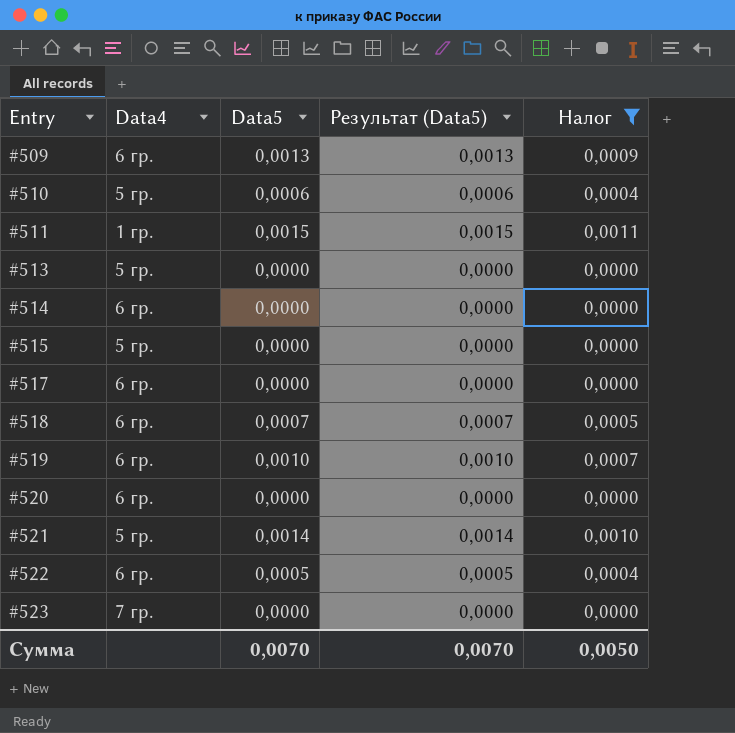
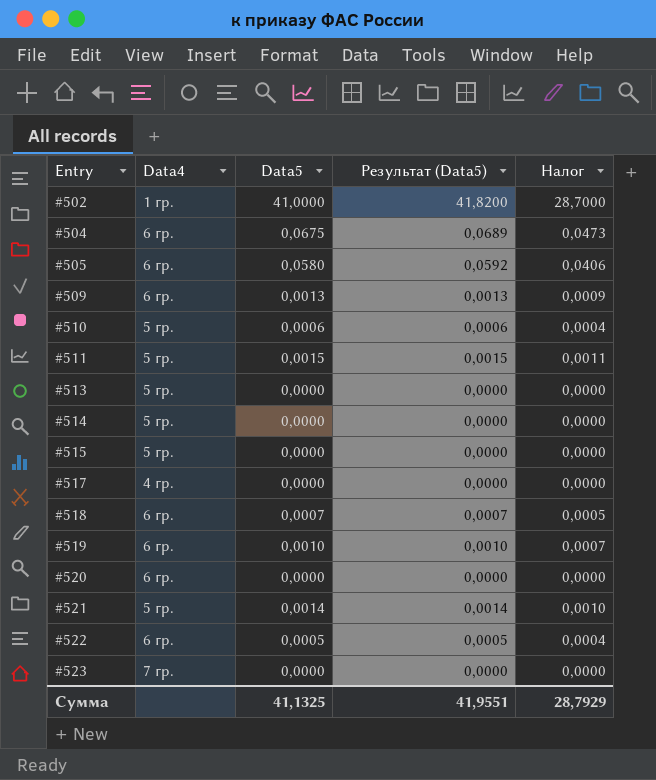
filter: Налог <= 0,0011 -> none
#511 | Data4: 1 гр. -> 5 гр.
#514 | Data4: 6 гр. -> 5 гр.
#517 | Data4: 6 гр. -> 4 гр.
Сумма | Data5: 0,0070 -> 41,1325
Сумма | Результат (Data5): 0,0070 -> 41,9551
Сумма | Налог: 0,0050 -> 28,7929

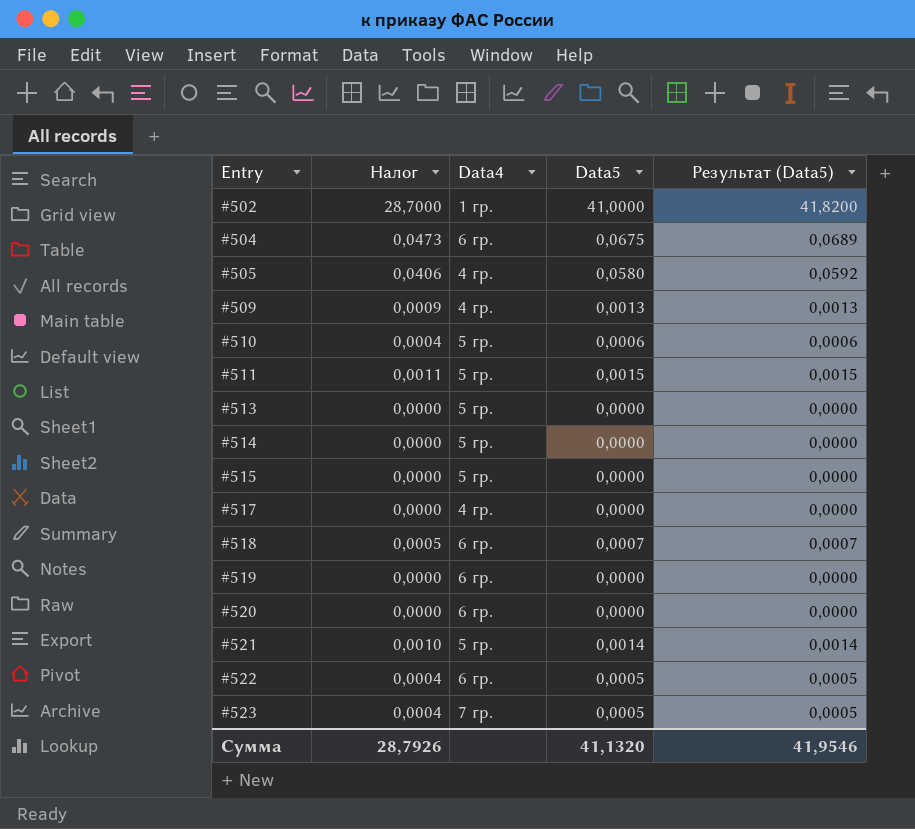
column Налог | position: 5 -> 2
#505 | Data4: 6 гр. -> 4 гр.
#509 | Data4: 6 гр. -> 4 гр.
#519 | Налог: 0,0007 -> 0,0000
#519 | Data5: 0,0010 -> 0,0000
#519 | Результат (Data5): 0,0010 -> 0,0000
#523 | Налог: 0,0000 -> 0,0004
#523 | Data5: 0,0000 -> 0,0005
#523 | Результат (Data5): 0,0000 -> 0,0005
Сумма | Налог: 28,7929 -> 28,7926
Сумма | Data5: 41,1325 -> 41,1320
Сумма | Результат (Data5): 41,9551 -> 41,9546

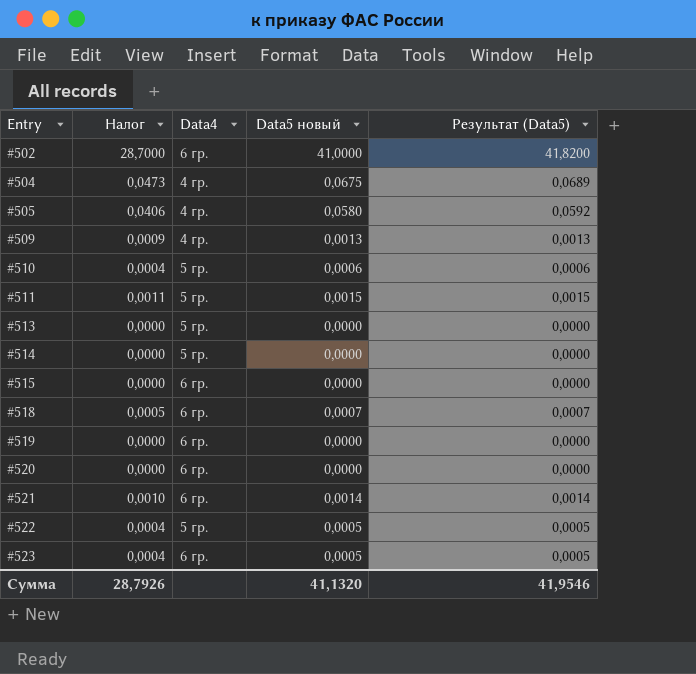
column name: Data5 -> Data5 новый
row #517: 0,0000 | 4 гр. | 0,0000 | 0,0000 -> none
#502 | Data4: 1 гр. -> 6 гр.
#504 | Data4: 6 гр. -> 4 гр.
#515 | Data4: 5 гр. -> 6 гр.
#521 | Data4: 5 гр. -> 6 гр.
#522 | Data4: 6 гр. -> 5 гр.
#523 | Data4: 7 гр. -> 6 гр.

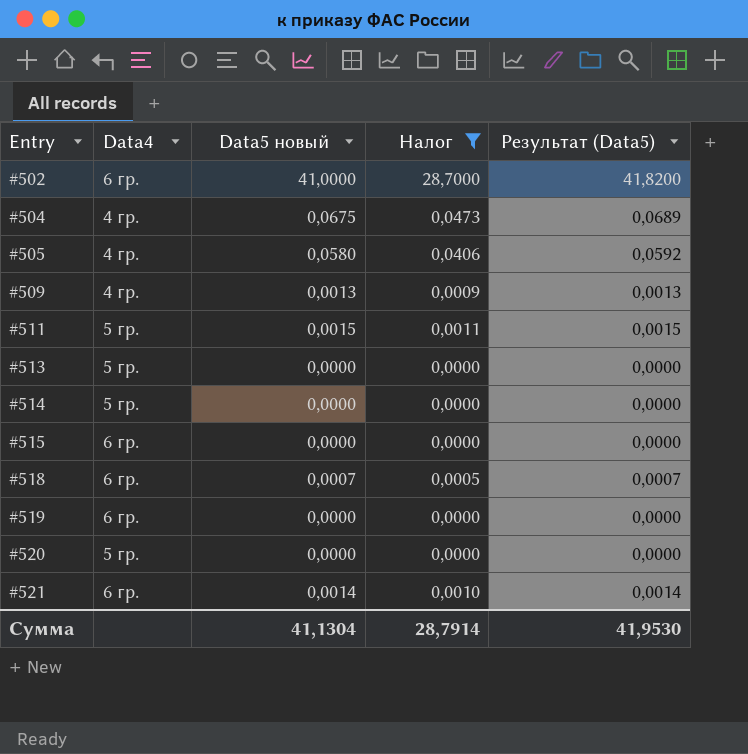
filter: none -> Налог != 0,0004
column Налог | position: 2 -> 4
#520 | Data4: 6 гр. -> 5 гр.
Сумма | Data5 новый: 41,1320 -> 41,1304
Сумма | Налог: 28,7926 -> 28,7914
Сумма | Результат (Data5): 41,9546 -> 41,9530

